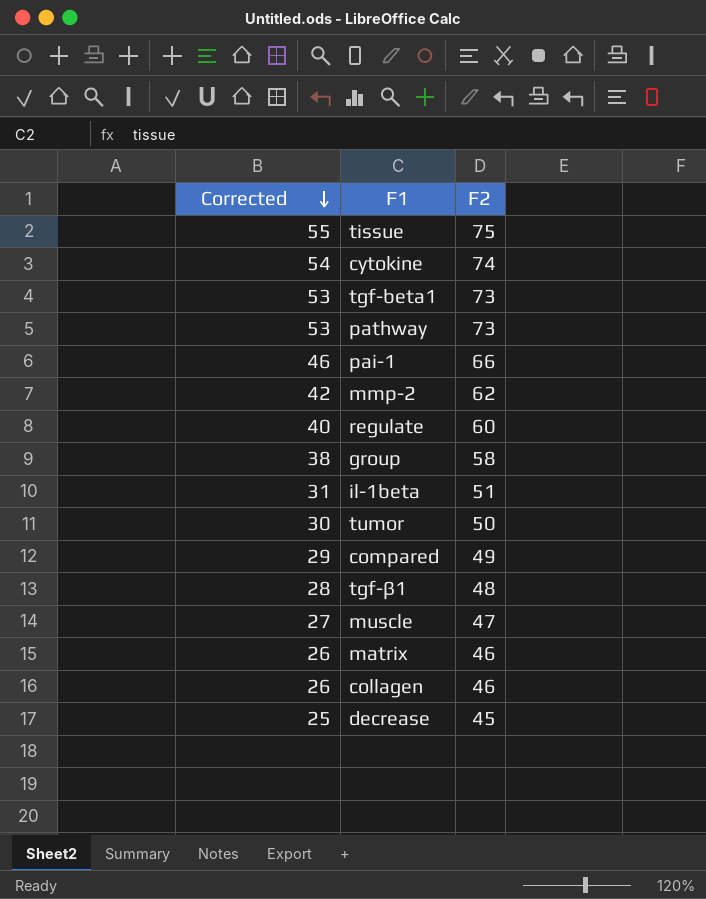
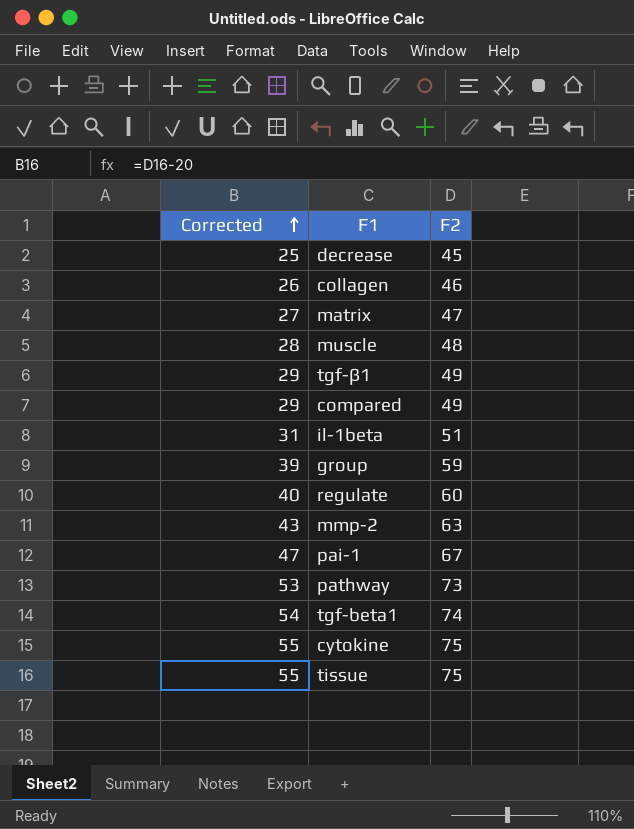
row order: Corrected descending -> Corrected ascending
row tumor: 30 | 50 -> none
matrix | Corrected: 26 -> 27
matrix | F2: 46 -> 47
muscle | Corrected: 27 -> 28
muscle | F2: 47 -> 48
tgf-β1 | Corrected: 28 -> 29
tgf-β1 | F2: 48 -> 49
group | Corrected: 38 -> 39
group | F2: 58 -> 59
mmp-2 | Corrected: 42 -> 43
mmp-2 | F2: 62 -> 63
pai-1 | Corrected: 46 -> 47
pai-1 | F2: 66 -> 67
tgf-beta1 | Corrected: 53 -> 54
tgf-beta1 | F2: 73 -> 74
cytokine | Corrected: 54 -> 55
cytokine | F2: 74 -> 75

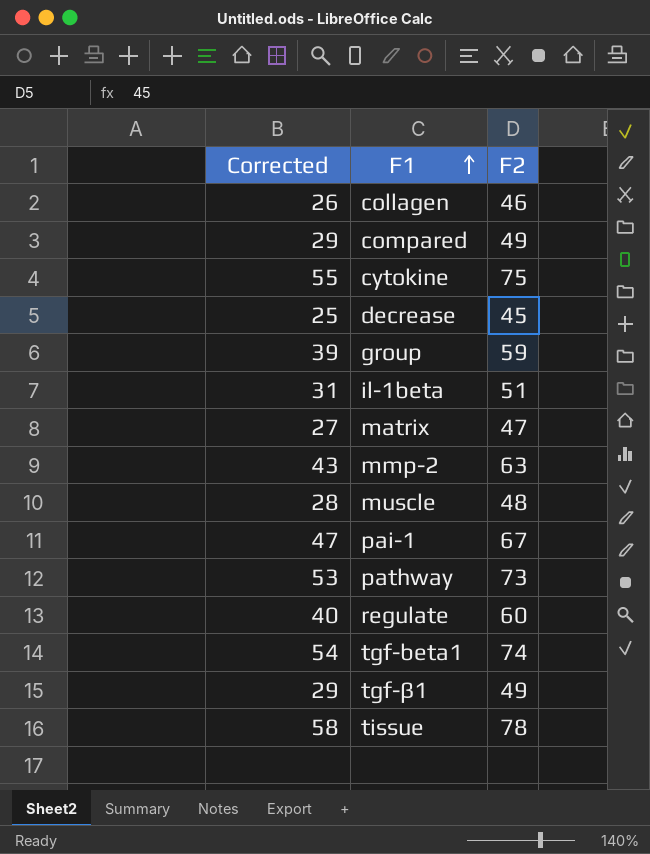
row order: Corrected ascending -> F1 ascending
tissue | Corrected: 55 -> 58
tissue | F2: 75 -> 78

